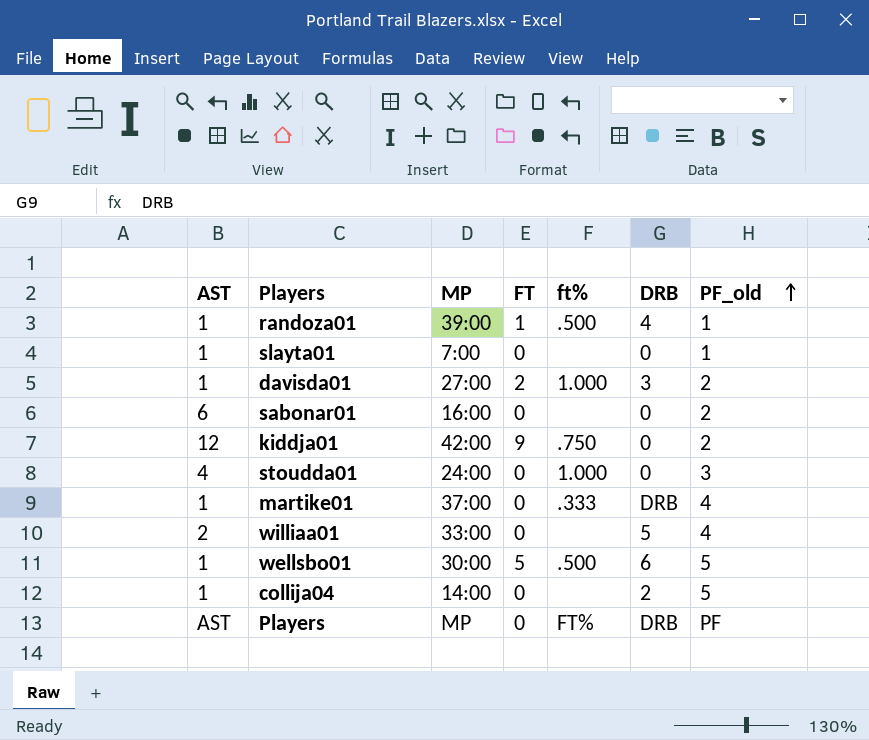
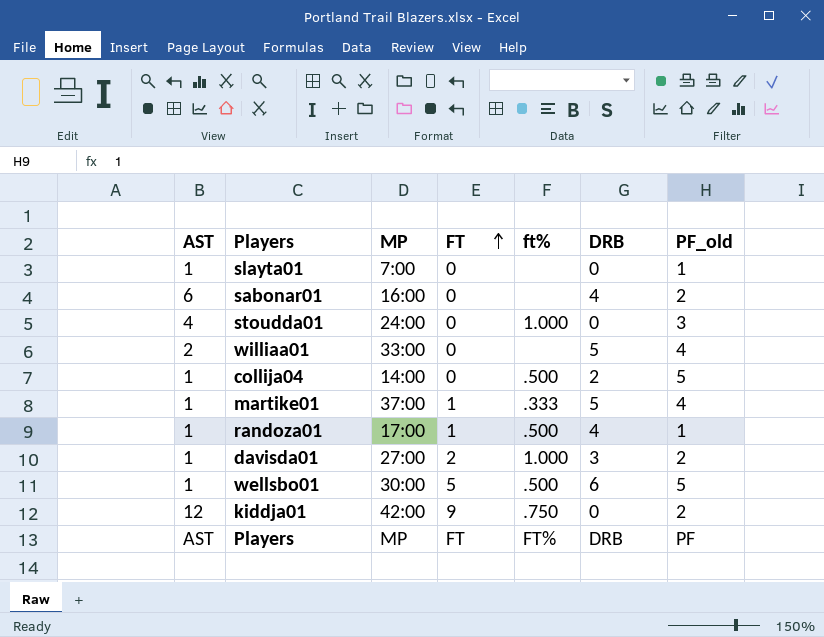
row order: PF_old ascending -> FT ascending
sabonar01 | DRB: 0 -> 4
collija04 | ft%: none -> .500
martike01 | FT: 0 -> 1
martike01 | DRB: DRB -> 5
randoza01 | MP: 39:00 -> 17:00
Players | FT: 0 -> FT

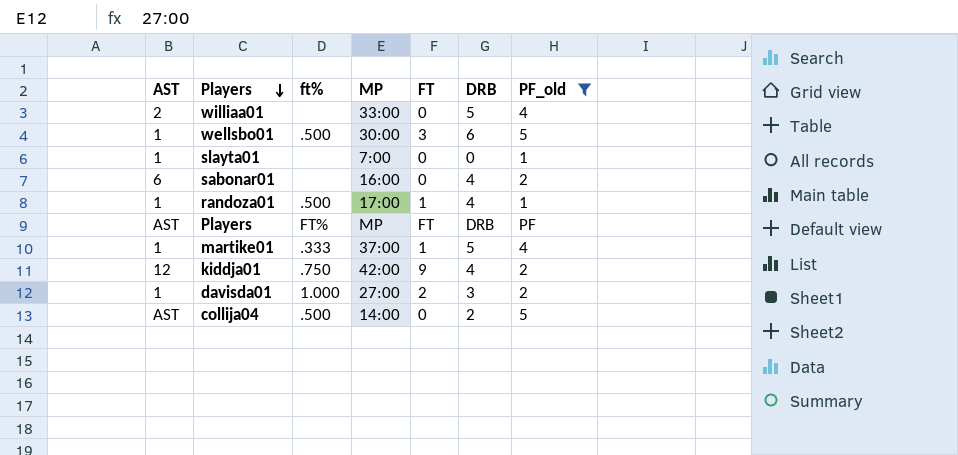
filter: none -> PF_old != 3
row order: FT ascending -> Players descending
column ft% | position: 5 -> 3
wellsbo01 | FT: 5 -> 3
kiddja01 | DRB: 0 -> 4
collija04 | AST: 1 -> AST

